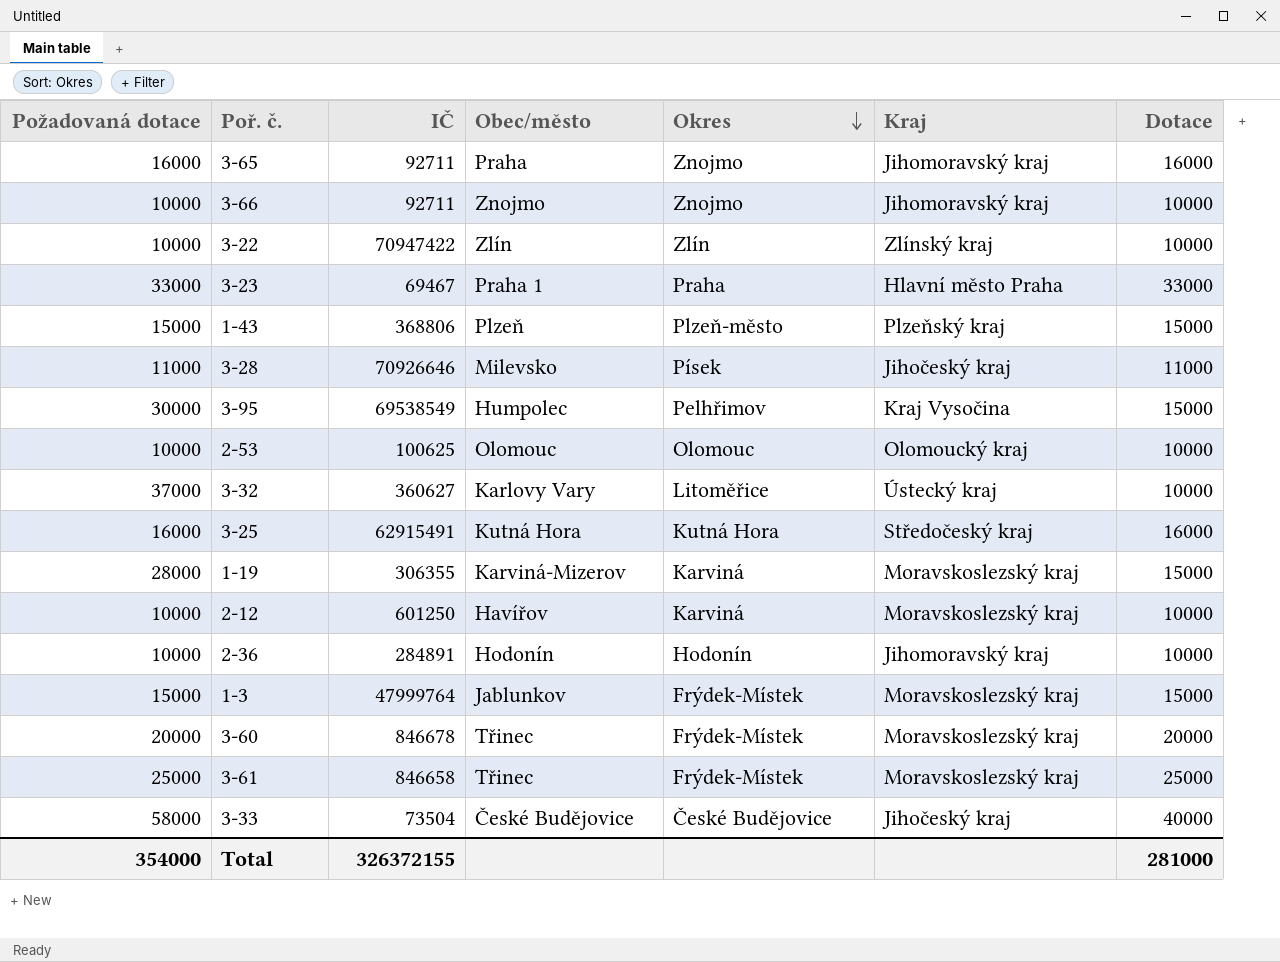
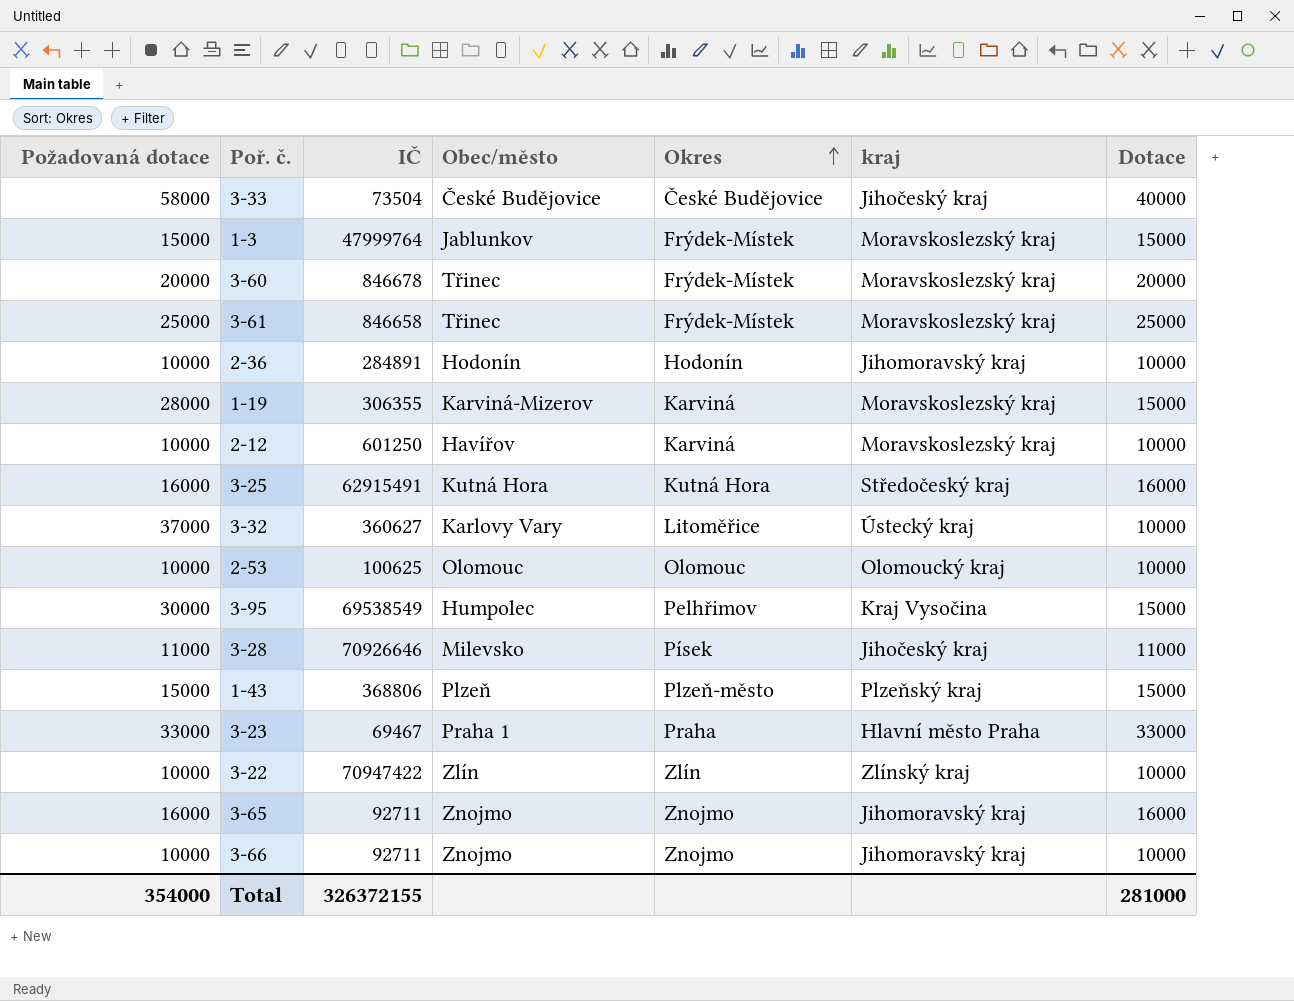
row order: Okres descending -> Okres ascending
column name: Kraj -> kraj
3-65 | Obec/město: Praha -> Znojmo

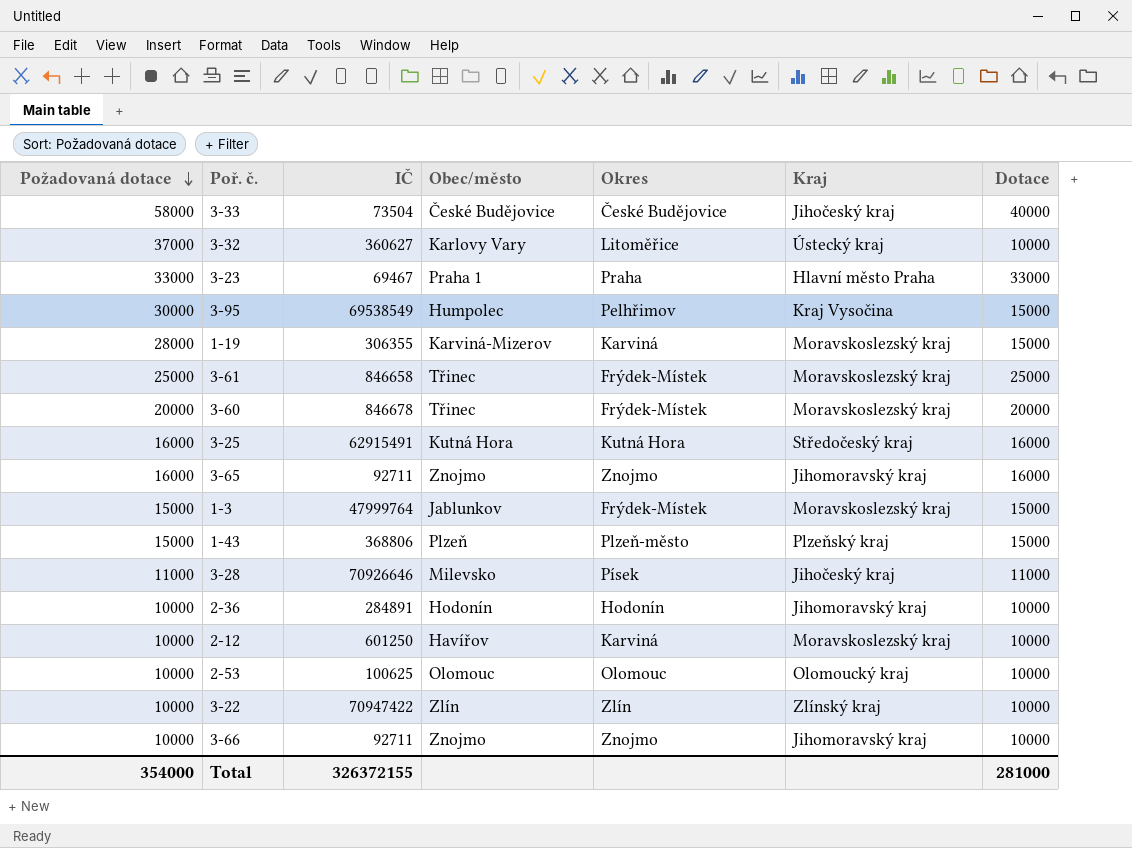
row order: Okres ascending -> Požadovaná dotace descending
column name: kraj -> Kraj

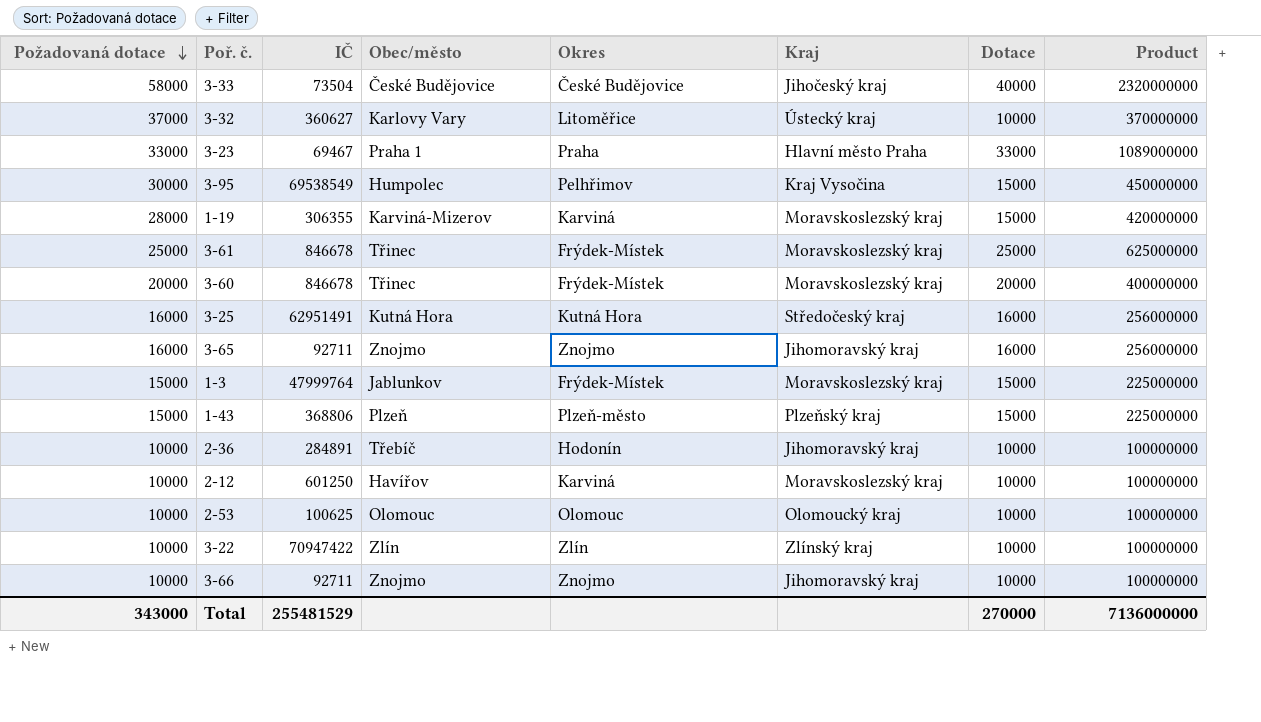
column Product | formula: none -> [Požadovaná dotace] * [Dotace]
row 3-28: 11000 | 70926646 | Milevsko | Písek | Jihočeský kraj | 11000 -> none
3-61 | IČ: 846658 -> 846678
3-25 | IČ: 62915491 -> 62951491
2-36 | Obec/město: Hodonín -> Třebíč
Total | Požadovaná dotace: 354000 -> 343000
Total | IČ: 326372155 -> 255481529
Total | Dotace: 281000 -> 270000

